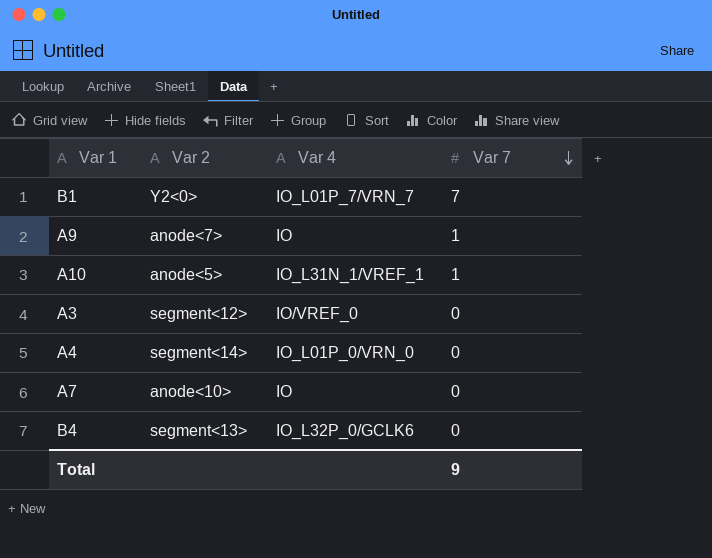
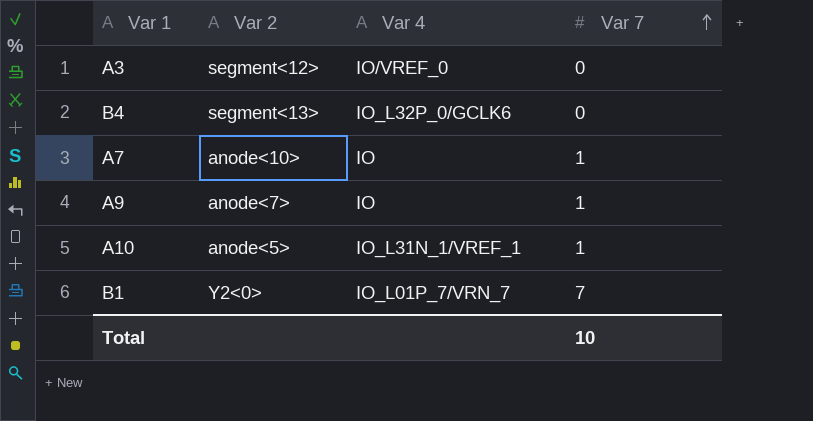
row order: Var 7 descending -> Var 7 ascending
row A4: segment<14> | IO_L01P_0/VRN_0 | 0 -> none
A7 | Var 7: 0 -> 1
Total | Var 7: 9 -> 10

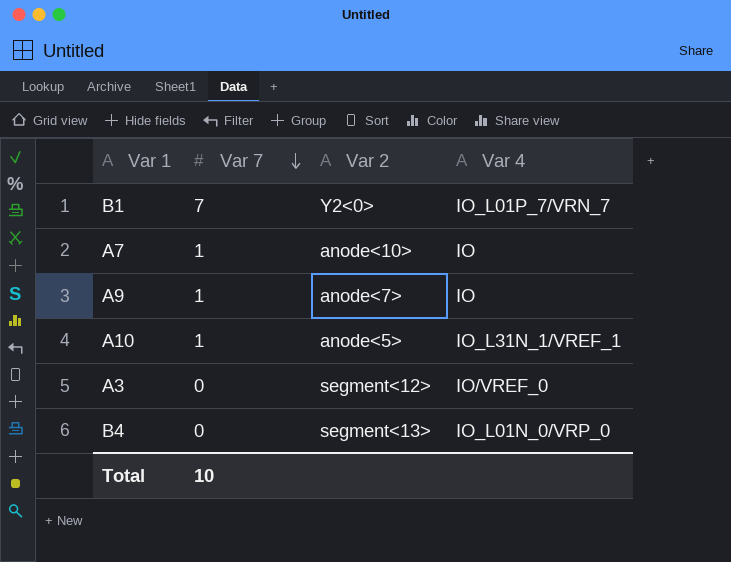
row order: Var 7 ascending -> Var 7 descending
column Var 7 | position: 4 -> 2
B4 | Var 4: IO_L32P_0/GCLK6 -> IO_L01N_0/VRP_0

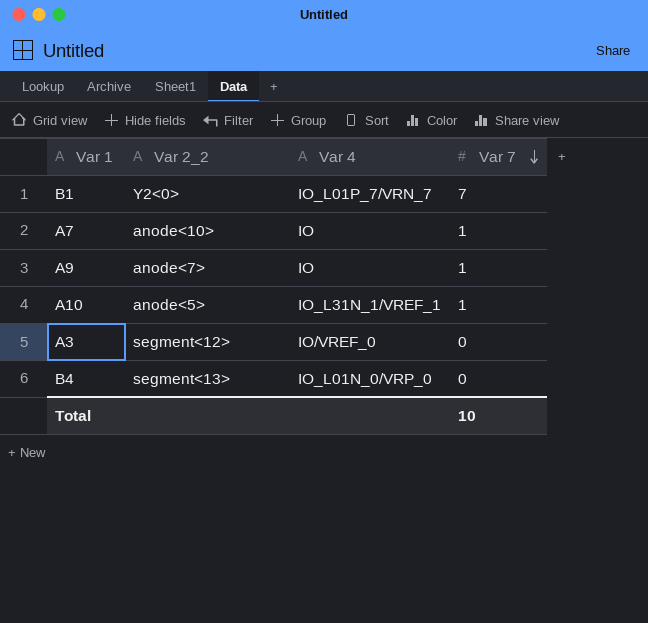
column name: Var 2 -> Var 2_2
column Var 7 | position: 2 -> 4

